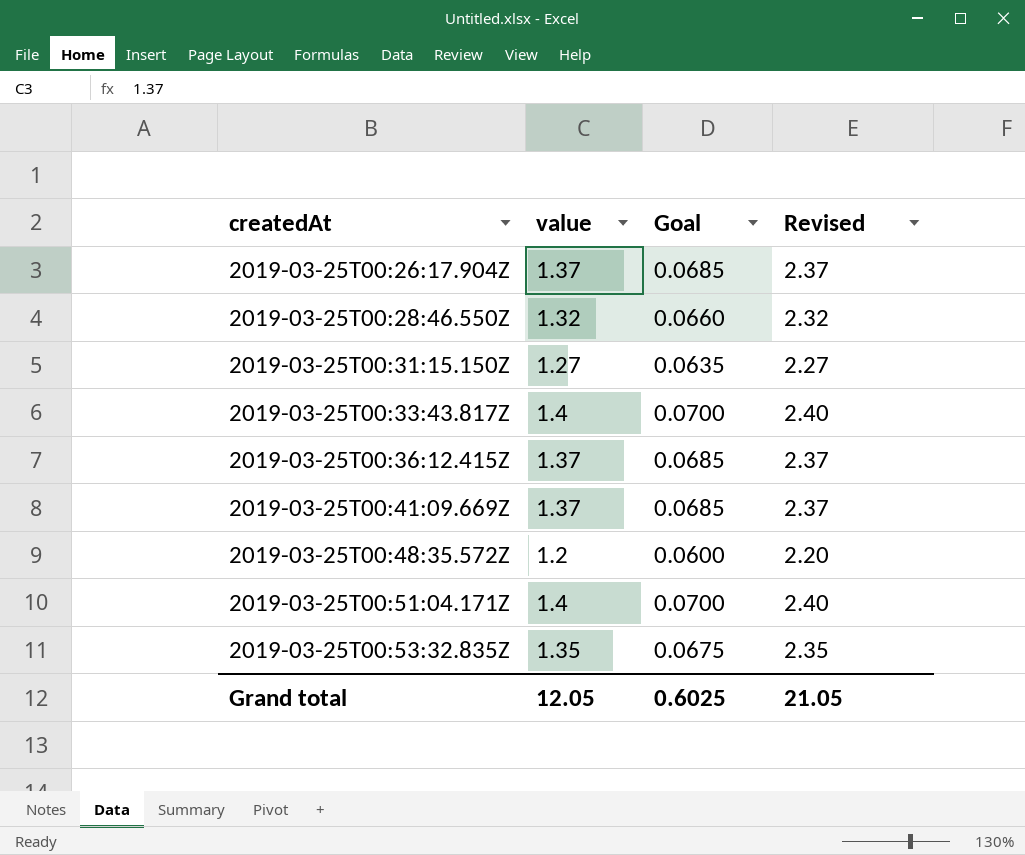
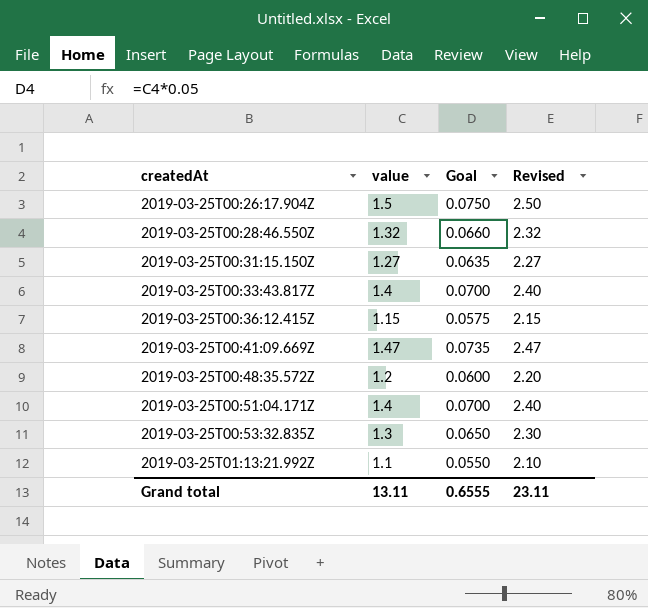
2019-03-25T00:26:17.904Z | value: 1.37 -> 1.5
2019-03-25T00:26:17.904Z | Goal: 0.0685 -> 0.0750
2019-03-25T00:26:17.904Z | Revised: 2.37 -> 2.50
2019-03-25T00:36:12.415Z | value: 1.37 -> 1.15
2019-03-25T00:36:12.415Z | Goal: 0.0685 -> 0.0575
2019-03-25T00:36:12.415Z | Revised: 2.37 -> 2.15
2019-03-25T00:41:09.669Z | value: 1.37 -> 1.47
2019-03-25T00:41:09.669Z | Goal: 0.0685 -> 0.0735
2019-03-25T00:41:09.669Z | Revised: 2.37 -> 2.47
2019-03-25T00:53:32.835Z | value: 1.35 -> 1.3
2019-03-25T00:53:32.835Z | Goal: 0.0675 -> 0.0650
2019-03-25T00:53:32.835Z | Revised: 2.35 -> 2.30
row 2019-03-25T01:13:21.992Z: none -> 1.1 | 0.0550 | 2.10
Grand total | value: 12.05 -> 13.11
Grand total | Goal: 0.6025 -> 0.6555
Grand total | Revised: 21.05 -> 23.11

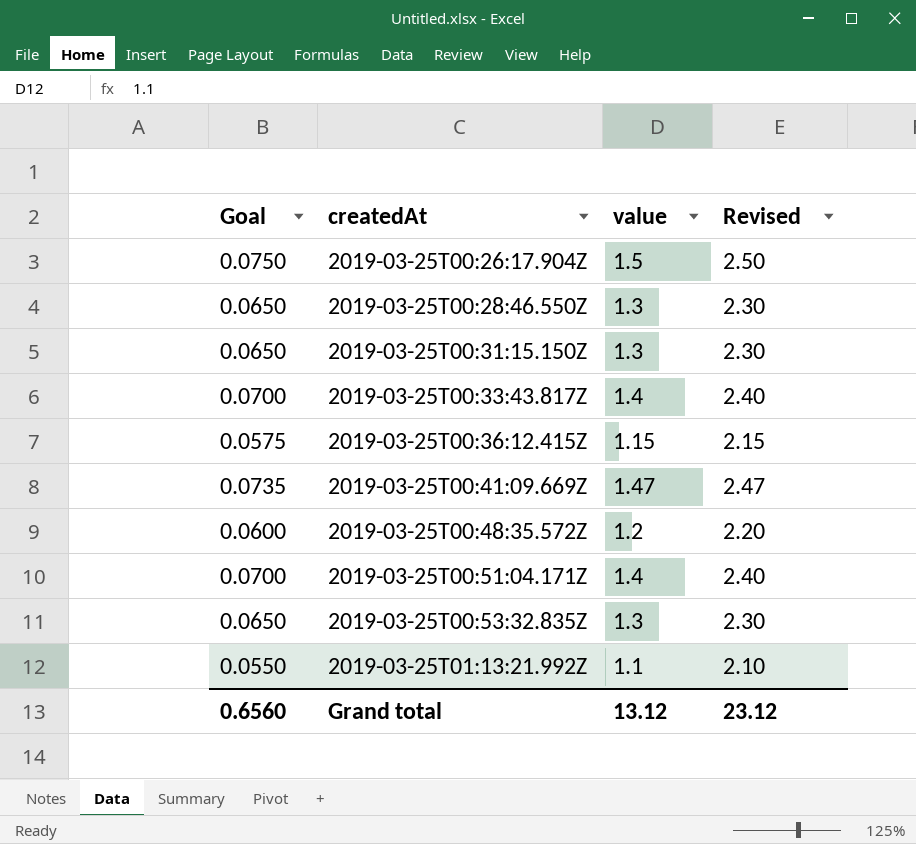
column Goal | position: 3 -> 1
2019-03-25T00:28:46.550Z | Goal: 0.0660 -> 0.0650
2019-03-25T00:28:46.550Z | value: 1.32 -> 1.3
2019-03-25T00:28:46.550Z | Revised: 2.32 -> 2.30
2019-03-25T00:31:15.150Z | Goal: 0.0635 -> 0.0650
2019-03-25T00:31:15.150Z | value: 1.27 -> 1.3
2019-03-25T00:31:15.150Z | Revised: 2.27 -> 2.30
Grand total | Goal: 0.6555 -> 0.6560
Grand total | value: 13.11 -> 13.12
Grand total | Revised: 23.11 -> 23.12

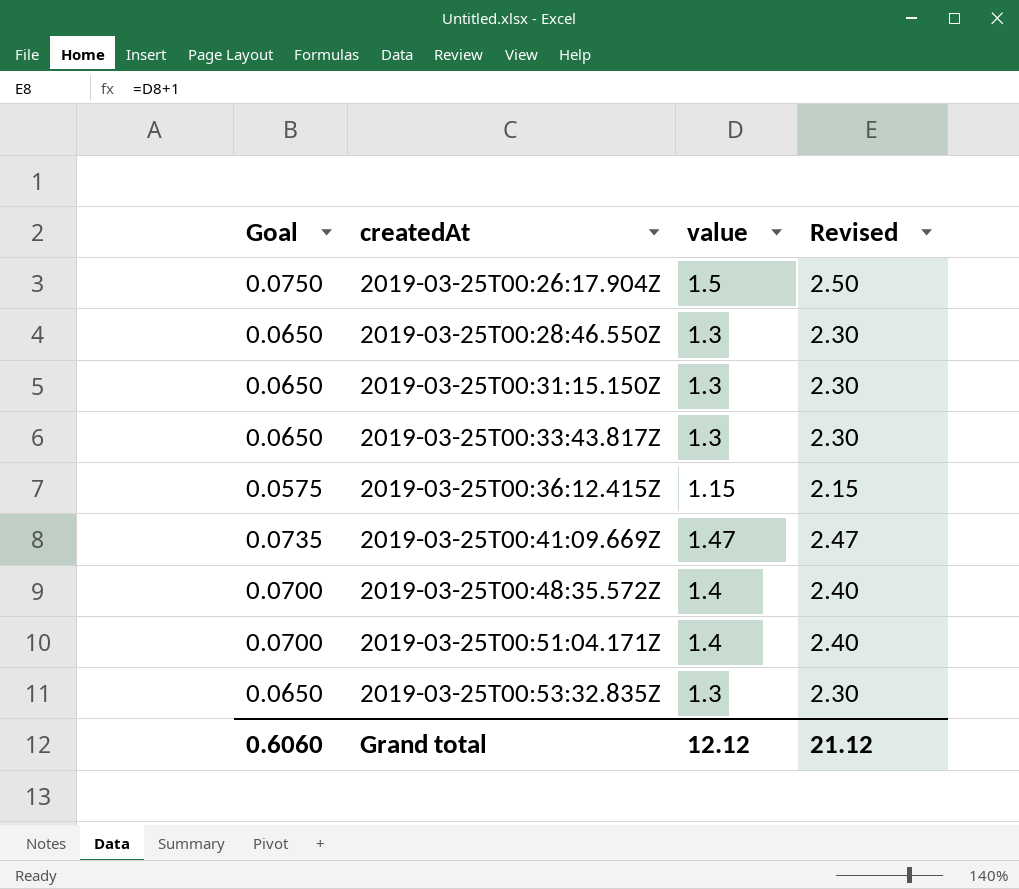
row 2019-03-25T01:13:21.992Z: 0.0550 | 1.1 | 2.10 -> none
2019-03-25T00:33:43.817Z | Goal: 0.0700 -> 0.0650
2019-03-25T00:33:43.817Z | value: 1.4 -> 1.3
2019-03-25T00:33:43.817Z | Revised: 2.40 -> 2.30
2019-03-25T00:48:35.572Z | Goal: 0.0600 -> 0.0700
2019-03-25T00:48:35.572Z | value: 1.2 -> 1.4
2019-03-25T00:48:35.572Z | Revised: 2.20 -> 2.40
Grand total | Goal: 0.6560 -> 0.6060
Grand total | value: 13.12 -> 12.12
Grand total | Revised: 23.12 -> 21.12

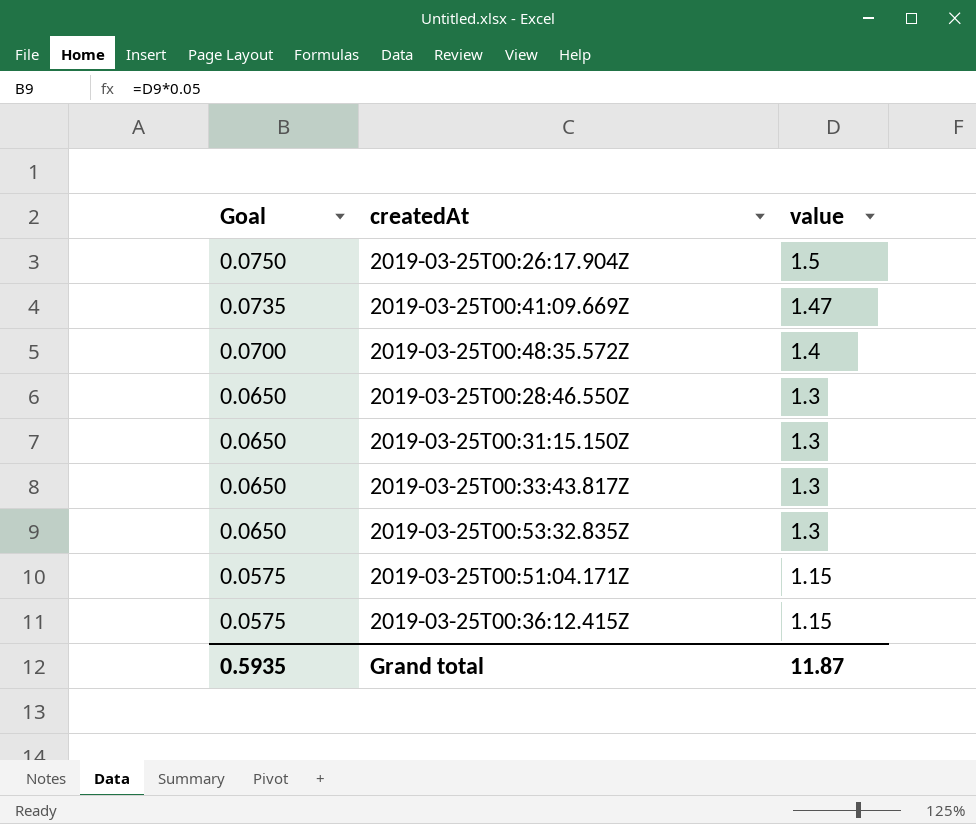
row order: createdAt ascending -> Goal descending
column Revised | formula: [value] + 1 -> none
2019-03-25T00:51:04.171Z | Goal: 0.0700 -> 0.0575
2019-03-25T00:51:04.171Z | value: 1.4 -> 1.15
Grand total | Goal: 0.6060 -> 0.5935
Grand total | value: 12.12 -> 11.87

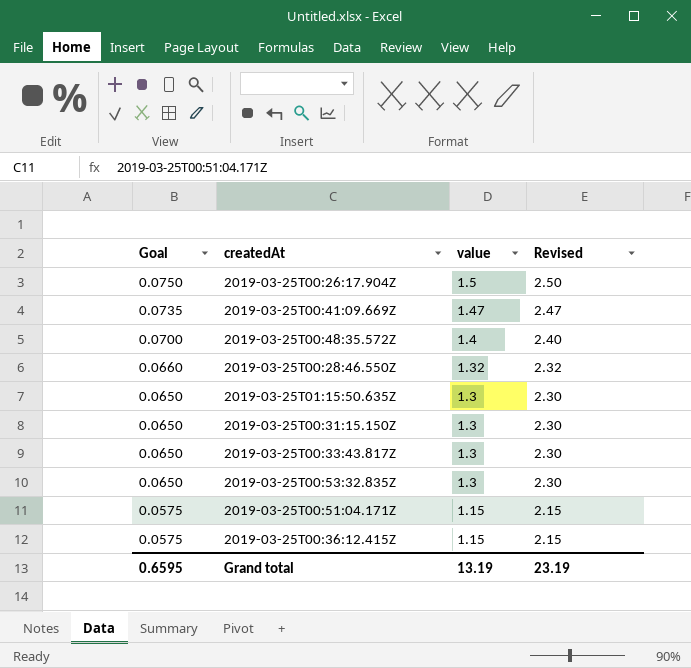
column Revised | formula: none -> [value] + 1
2019-03-25T00:28:46.550Z | Goal: 0.0650 -> 0.0660
2019-03-25T00:28:46.550Z | value: 1.3 -> 1.32
row 2019-03-25T01:15:50.635Z: none -> 0.0650 | 1.3 | 2.30
Grand total | Goal: 0.5935 -> 0.6595
Grand total | value: 11.87 -> 13.19

